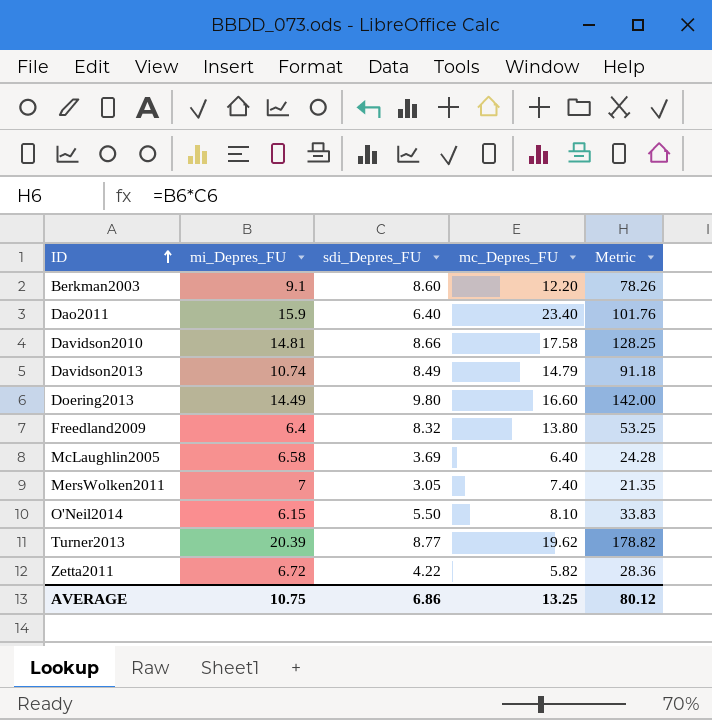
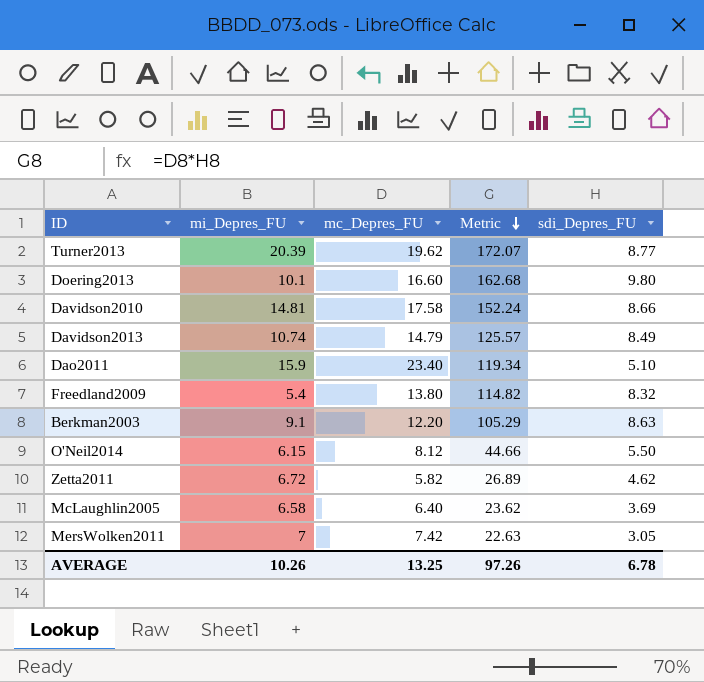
row order: ID ascending -> Metric descending
column Metric | formula: [mi_Depres_FU] * [sdi_Depres_FU] -> [mc_Depres_FU] * [sdi_Depres_FU]
column sdi_Depres_FU | position: 3 -> 5
Doering2013 | mi_Depres_FU: 14.49 -> 10.1
Dao2011 | sdi_Depres_FU: 6.40 -> 5.10
Freedland2009 | mi_Depres_FU: 6.4 -> 5.4
Berkman2003 | sdi_Depres_FU: 8.60 -> 8.63
O'Neil2014 | mc_Depres_FU: 8.10 -> 8.12
Zetta2011 | sdi_Depres_FU: 4.22 -> 4.62
MersWolken2011 | mc_Depres_FU: 7.40 -> 7.42
AVERAGE | mi_Depres_FU: 10.75 -> 10.26
AVERAGE | Metric: 80.12 -> 97.26
AVERAGE | sdi_Depres_FU: 6.86 -> 6.78

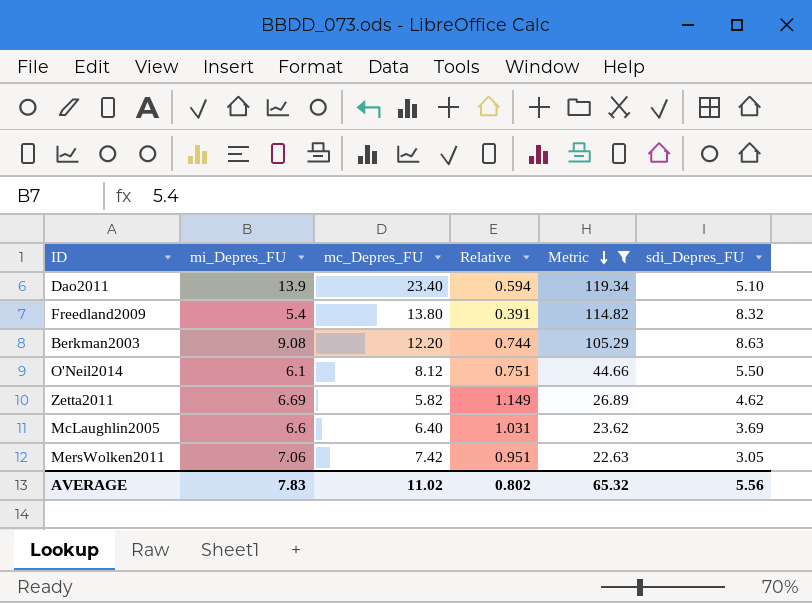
filter: none -> Metric <= 119.34
column Relative | formula: none -> [mi_Depres_FU] / [mc_Depres_FU]
Dao2011 | mi_Depres_FU: 15.9 -> 13.9
Berkman2003 | mi_Depres_FU: 9.1 -> 9.08
O'Neil2014 | mi_Depres_FU: 6.15 -> 6.1
Zetta2011 | mi_Depres_FU: 6.72 -> 6.69
McLaughlin2005 | mi_Depres_FU: 6.58 -> 6.6
MersWolken2011 | mi_Depres_FU: 7 -> 7.06
AVERAGE | mi_Depres_FU: 10.26 -> 7.83
AVERAGE | mc_Depres_FU: 13.25 -> 11.02
AVERAGE | Metric: 97.26 -> 65.32
AVERAGE | sdi_Depres_FU: 6.78 -> 5.56

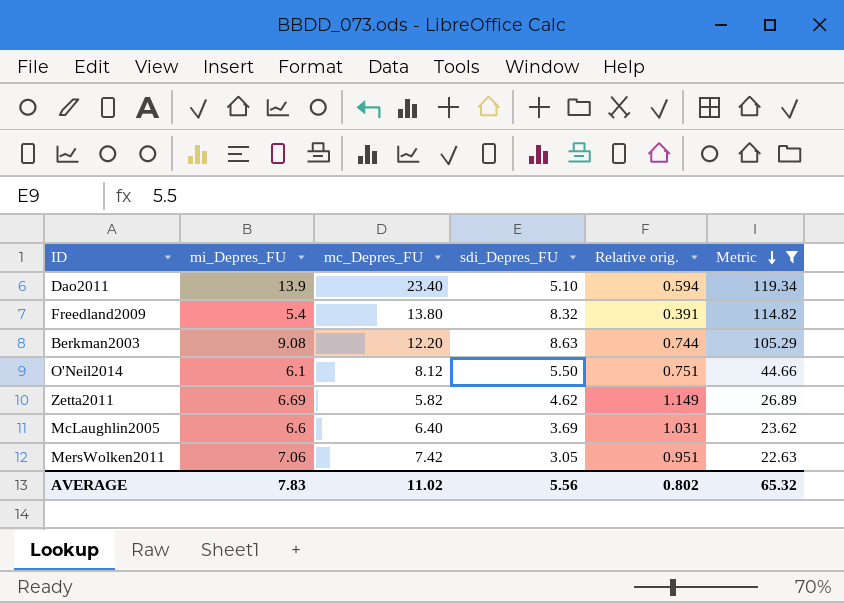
column sdi_Depres_FU | position: 6 -> 4
column name: Relative -> Relative orig.

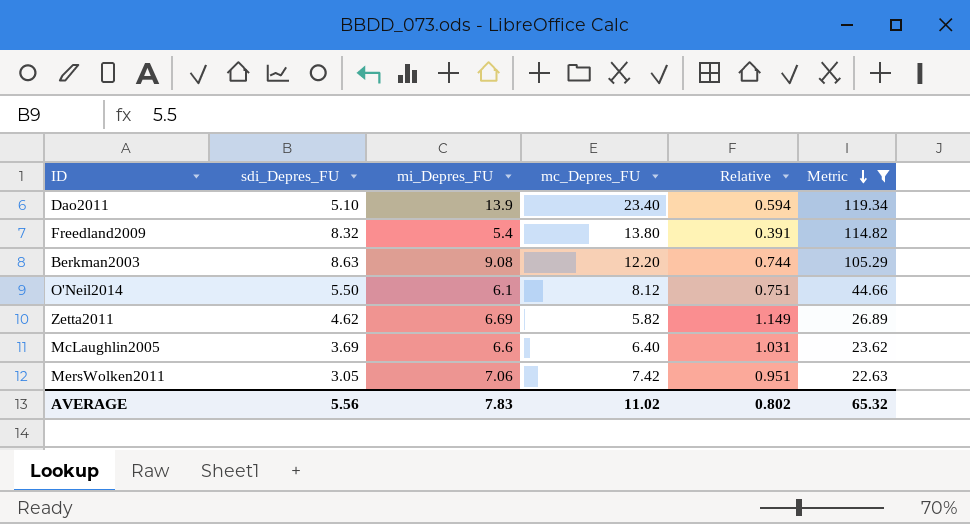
column sdi_Depres_FU | position: 4 -> 2
column name: Relative orig. -> Relative

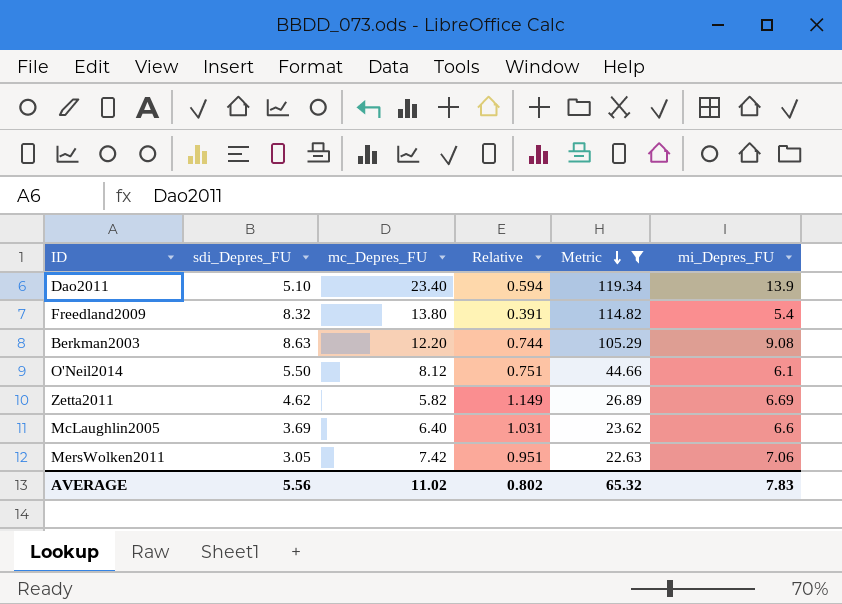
column mi_Depres_FU | position: 3 -> 6

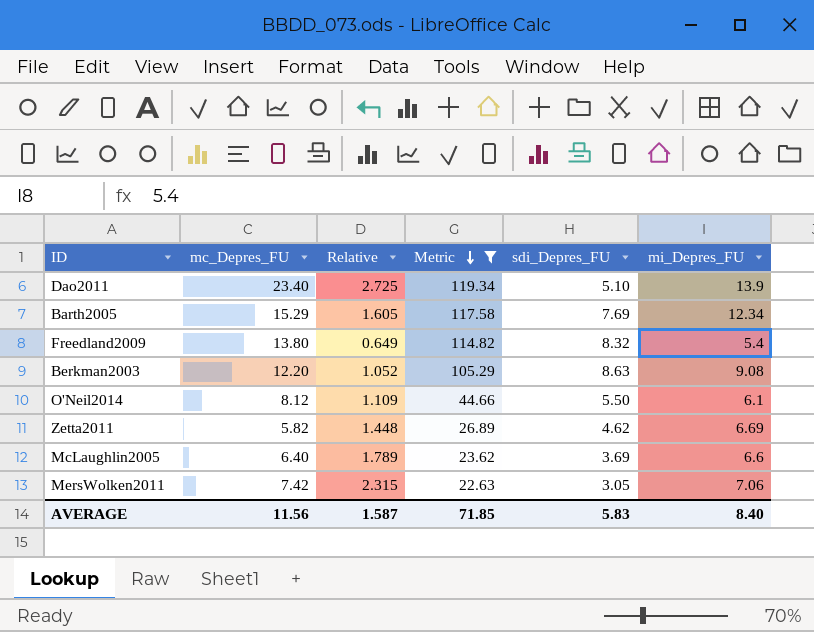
column Relative | formula: [mi_Depres_FU] / [mc_Depres_FU] -> [mi_Depres_FU] / [sdi_Depres_FU]
column sdi_Depres_FU | position: 2 -> 5
row Barth2005: none -> 15.29 | 1.605 | 117.58 | 7.69 | 12.34
AVERAGE | mc_Depres_FU: 11.02 -> 11.56
AVERAGE | Relative: 0.802 -> 1.587
AVERAGE | Metric: 65.32 -> 71.85
AVERAGE | sdi_Depres_FU: 5.56 -> 5.83
AVERAGE | mi_Depres_FU: 7.83 -> 8.40

